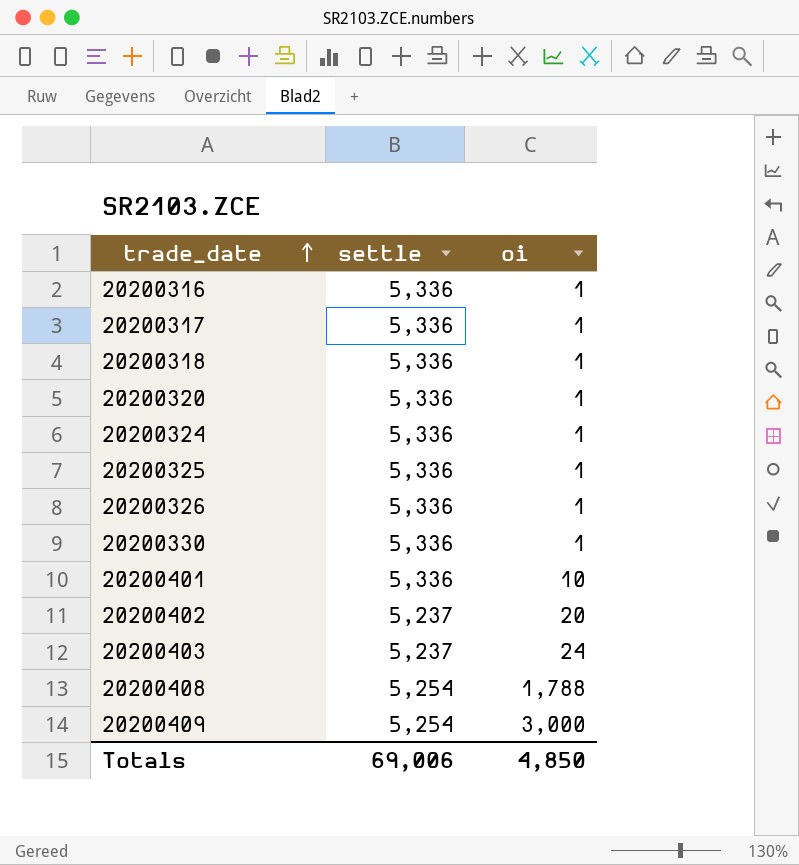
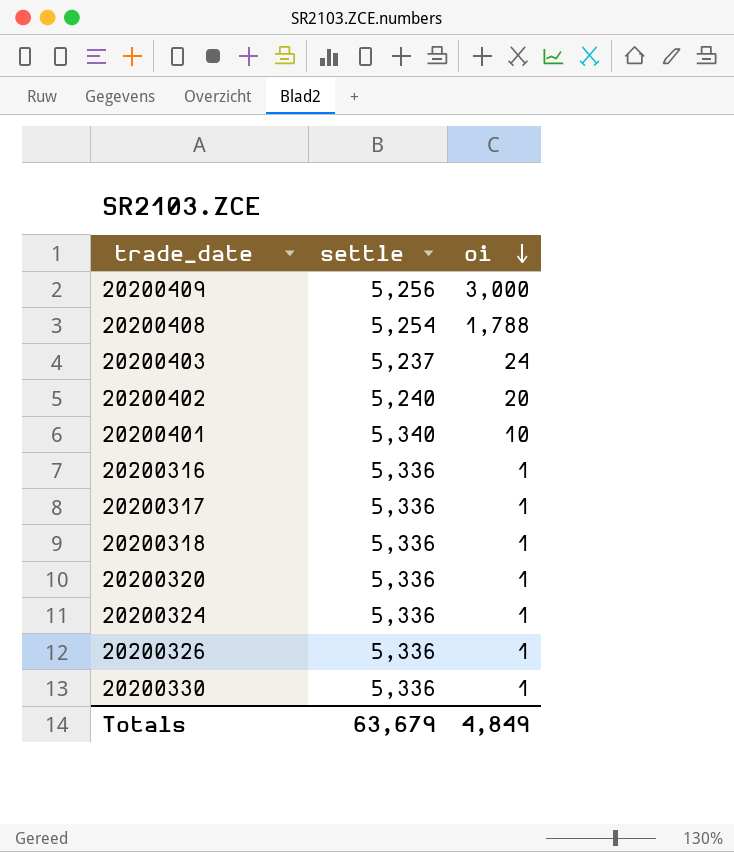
row order: trade_date ascending -> oi descending
row 20200325: 5,336 | 1 -> none
20200409 | settle: 5,254 -> 5,256
20200402 | settle: 5,237 -> 5,240
20200401 | settle: 5,336 -> 5,340
Totals | settle: 69,006 -> 63,679
Totals | oi: 4,850 -> 4,849

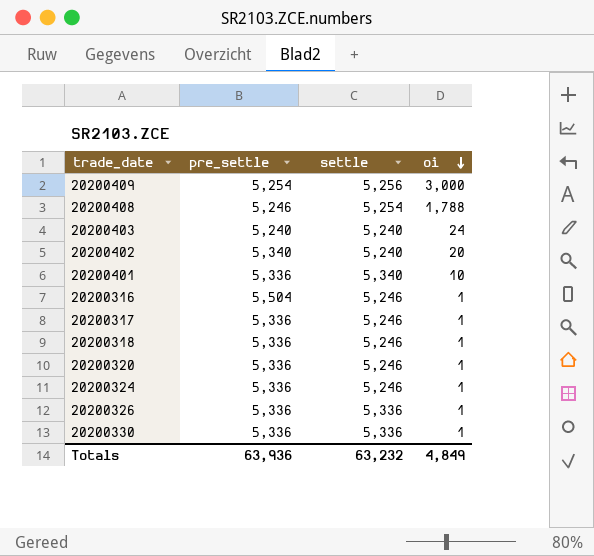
column pre_settle | position: none -> 2
20200403 | settle: 5,237 -> 5,240
20200316 | settle: 5,336 -> 5,246
20200317 | settle: 5,336 -> 5,246
20200318 | settle: 5,336 -> 5,246
20200320 | settle: 5,336 -> 5,246
20200324 | settle: 5,336 -> 5,246
Totals | settle: 63,679 -> 63,232

